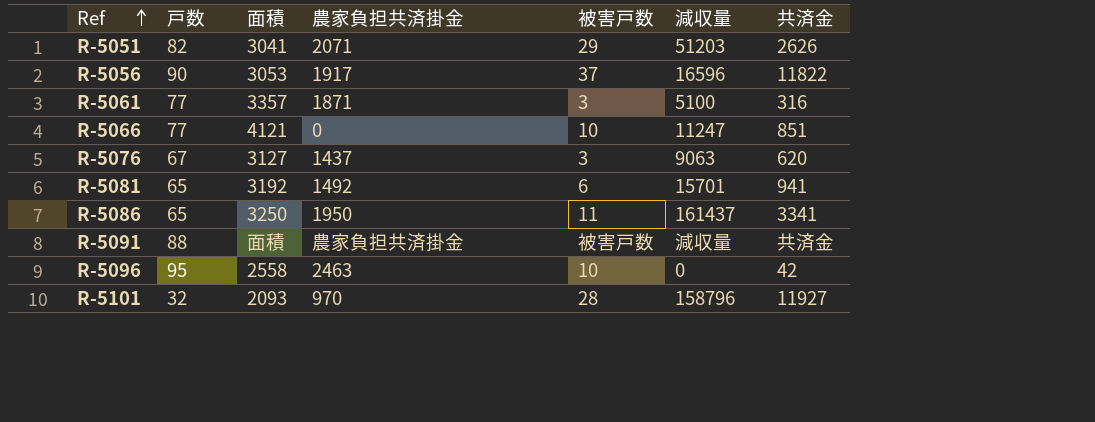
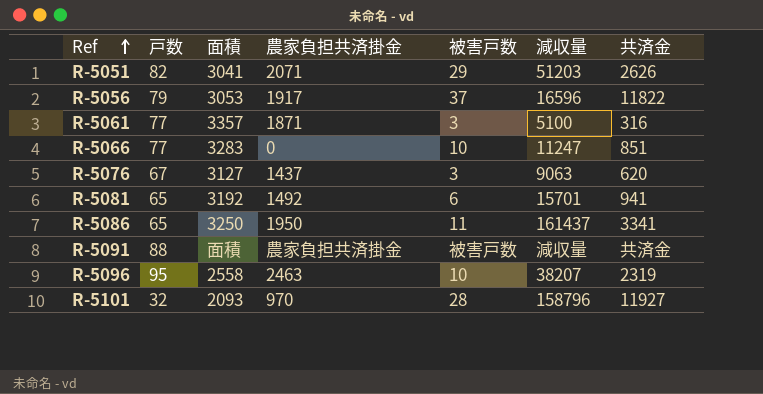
R-5056 | 戸数: 90 -> 79
R-5066 | 面積: 4121 -> 3283
R-5096 | 減収量: 0 -> 38207
R-5096 | 共済金: 42 -> 2319

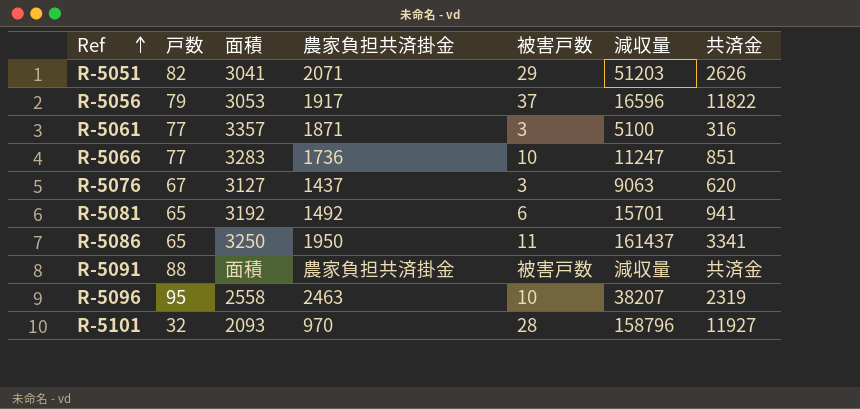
R-5066 | 農家負担共済掛金: 0 -> 1736

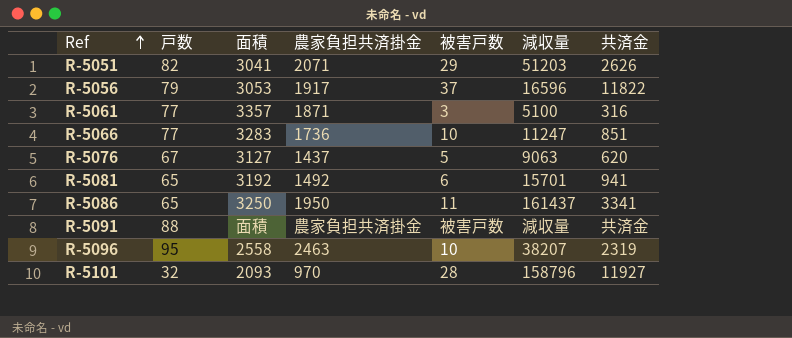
R-5076 | 被害戸数: 3 -> 5

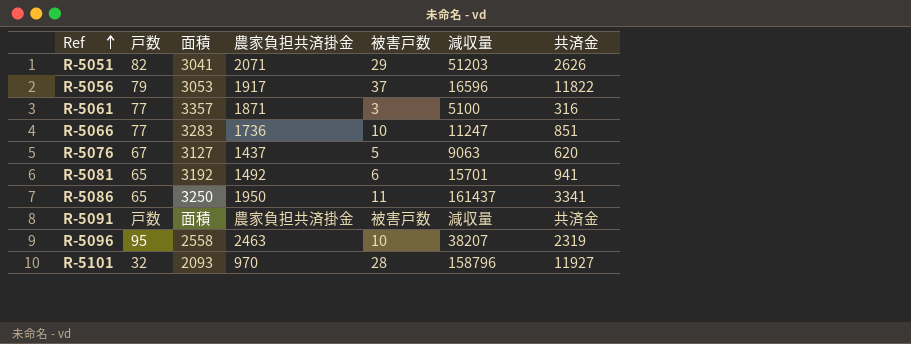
R-5091 | 戸数: 88 -> 戸数

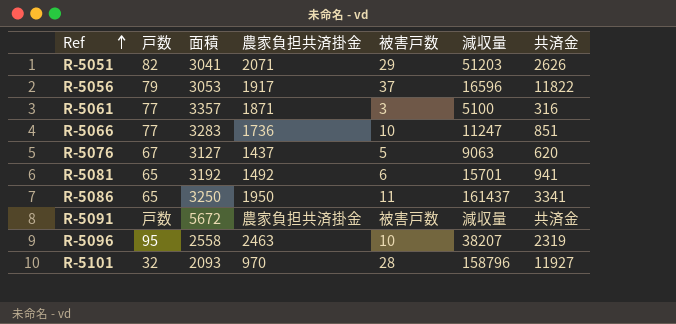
R-5091 | 面積: 面積 -> 5672

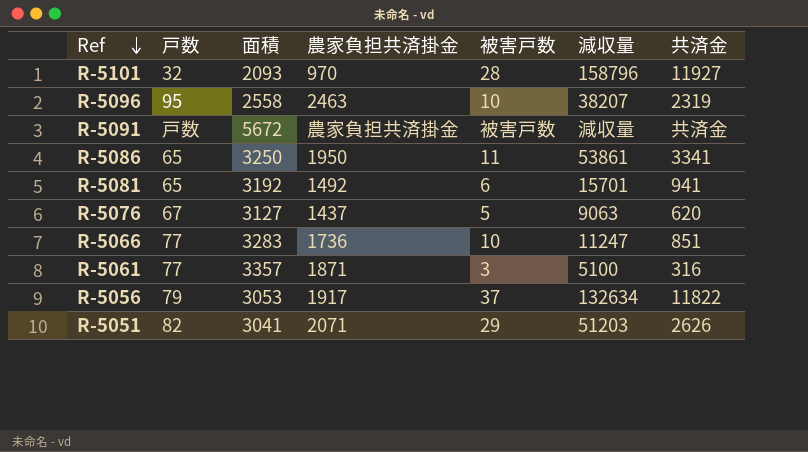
row order: Ref ascending -> Ref descending
R-5086 | 減収量: 161437 -> 53861
R-5056 | 減収量: 16596 -> 132634

